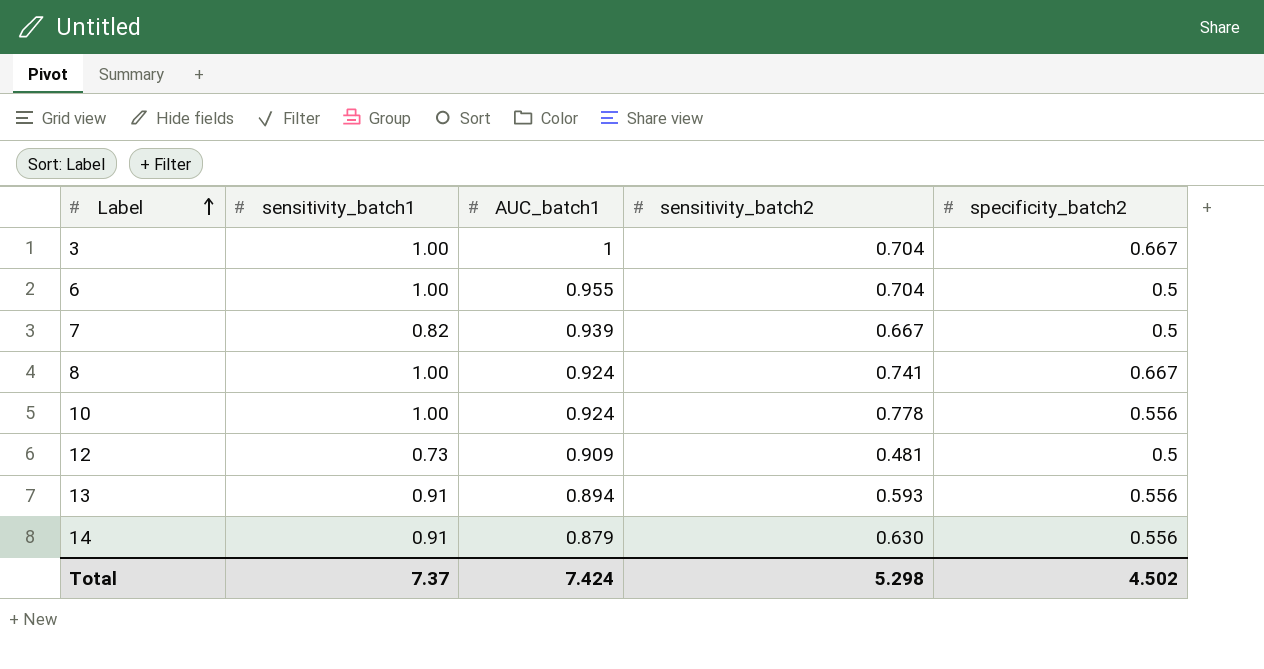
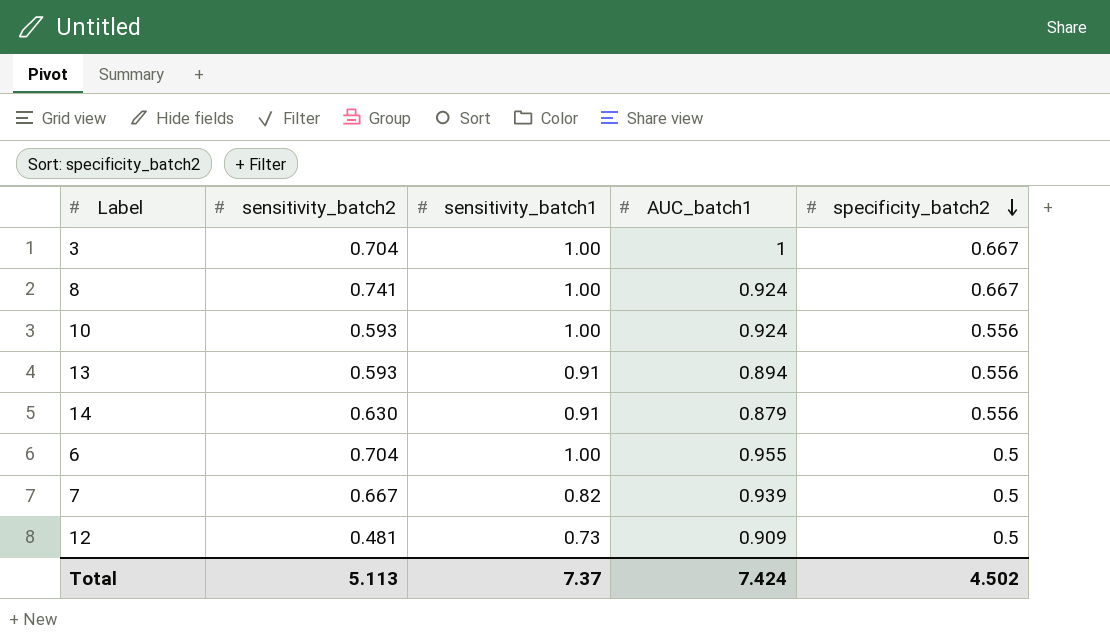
row order: Label ascending -> specificity_batch2 descending
column sensitivity_batch2 | position: 4 -> 2
10 | sensitivity_batch2: 0.778 -> 0.593
Total | sensitivity_batch2: 5.298 -> 5.113

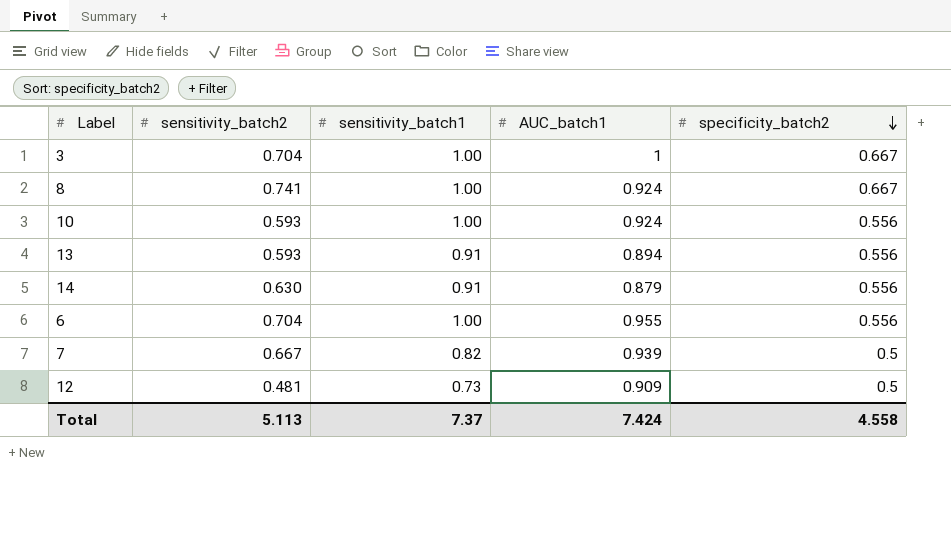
6 | specificity_batch2: 0.5 -> 0.556
Total | specificity_batch2: 4.502 -> 4.558

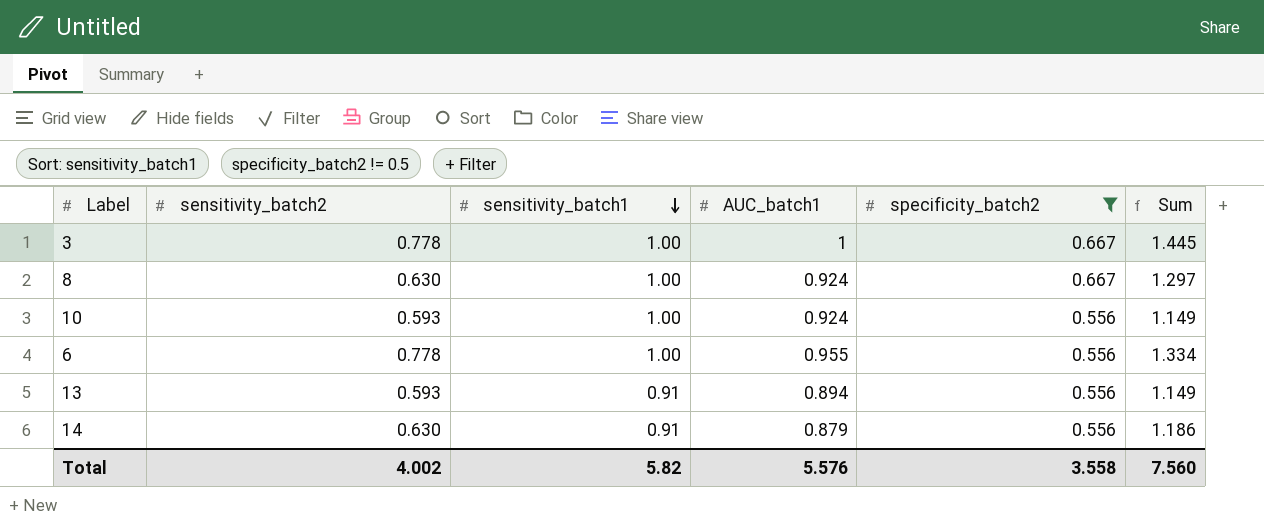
filter: none -> specificity_batch2 != 0.5
row order: specificity_batch2 descending -> sensitivity_batch1 descending
column Sum | formula: none -> [sensitivity_batch2] + [specificity_batch2]
3 | sensitivity_batch2: 0.704 -> 0.778
8 | sensitivity_batch2: 0.741 -> 0.630
6 | sensitivity_batch2: 0.704 -> 0.778
Total | sensitivity_batch2: 5.113 -> 4.002
Total | sensitivity_batch1: 7.37 -> 5.82
Total | AUC_batch1: 7.424 -> 5.576
Total | specificity_batch2: 4.558 -> 3.558

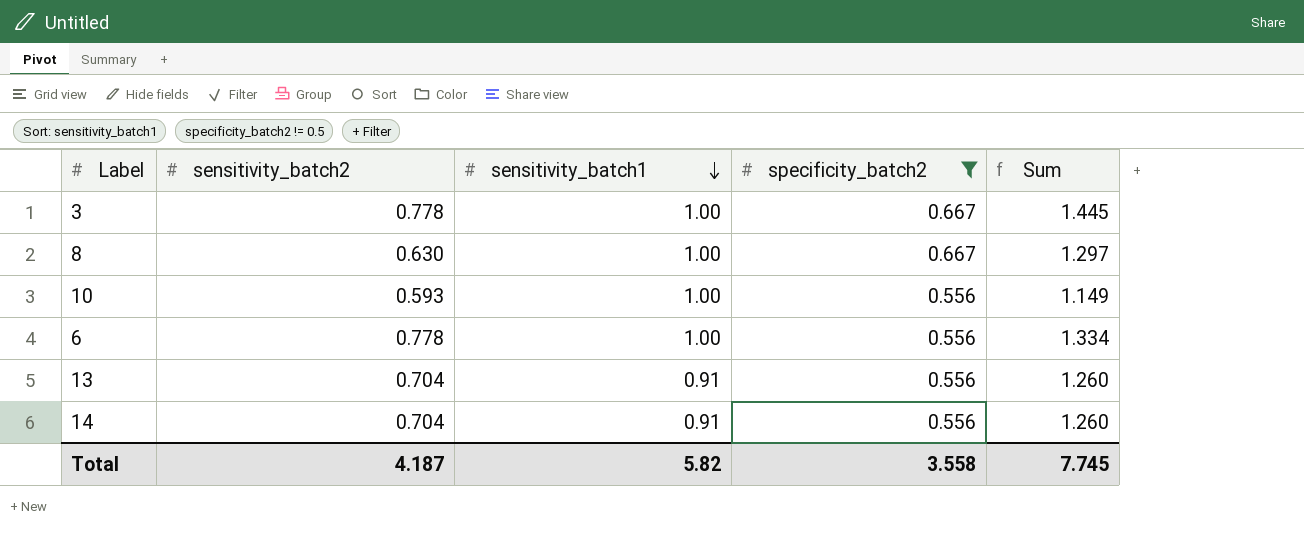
column AUC_batch1 | position: 4 -> none
13 | sensitivity_batch2: 0.593 -> 0.704
13 | Sum: 1.149 -> 1.260
14 | sensitivity_batch2: 0.630 -> 0.704
14 | Sum: 1.186 -> 1.260
Total | sensitivity_batch2: 4.002 -> 4.187
Total | Sum: 7.560 -> 7.745

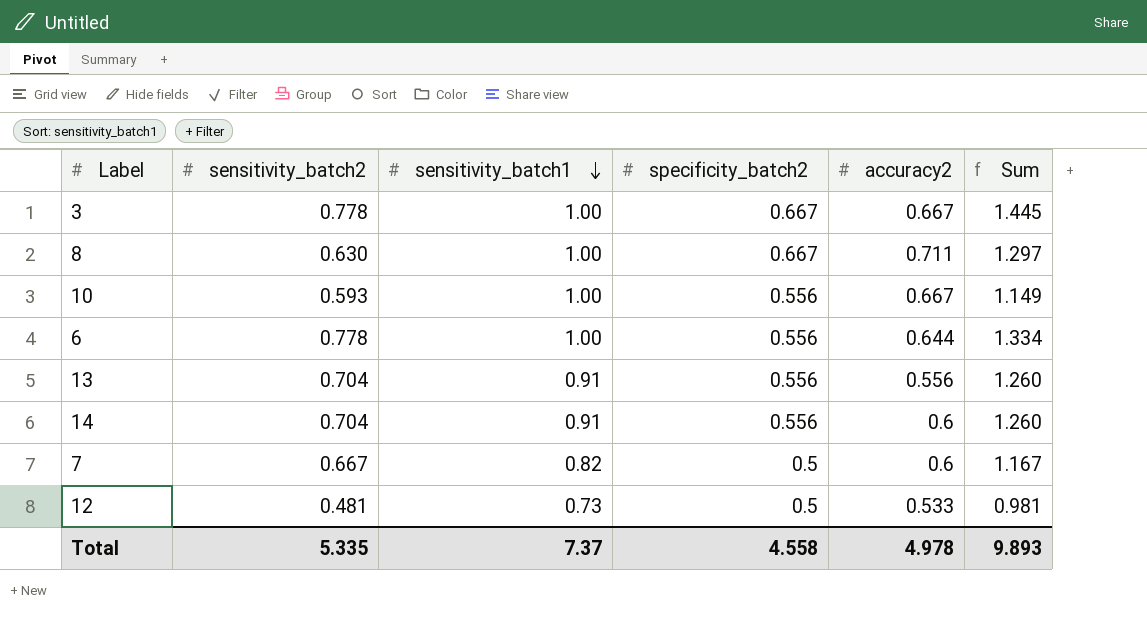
filter: specificity_batch2 != 0.5 -> none
column accuracy2 | position: none -> 5
Total | sensitivity_batch2: 4.187 -> 5.335
Total | sensitivity_batch1: 5.82 -> 7.37
Total | specificity_batch2: 3.558 -> 4.558
Total | Sum: 7.745 -> 9.893

